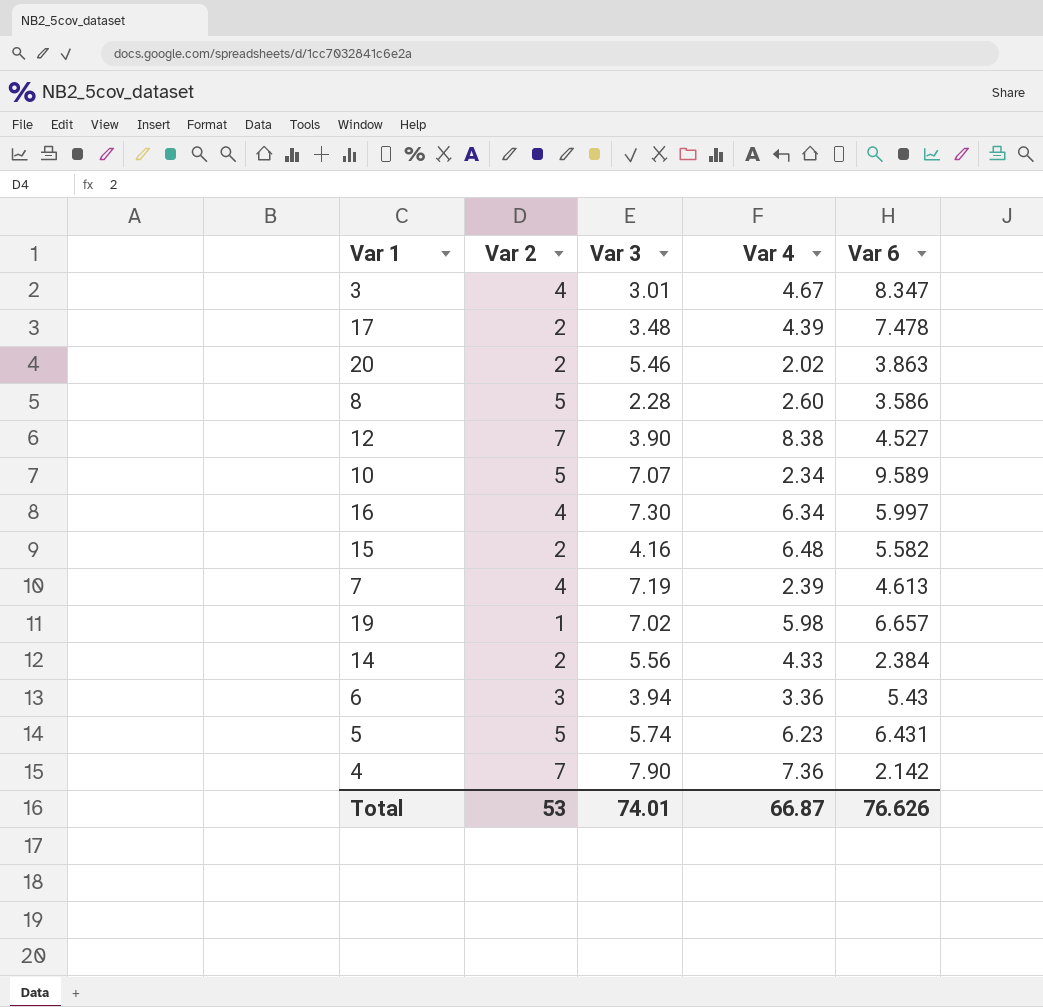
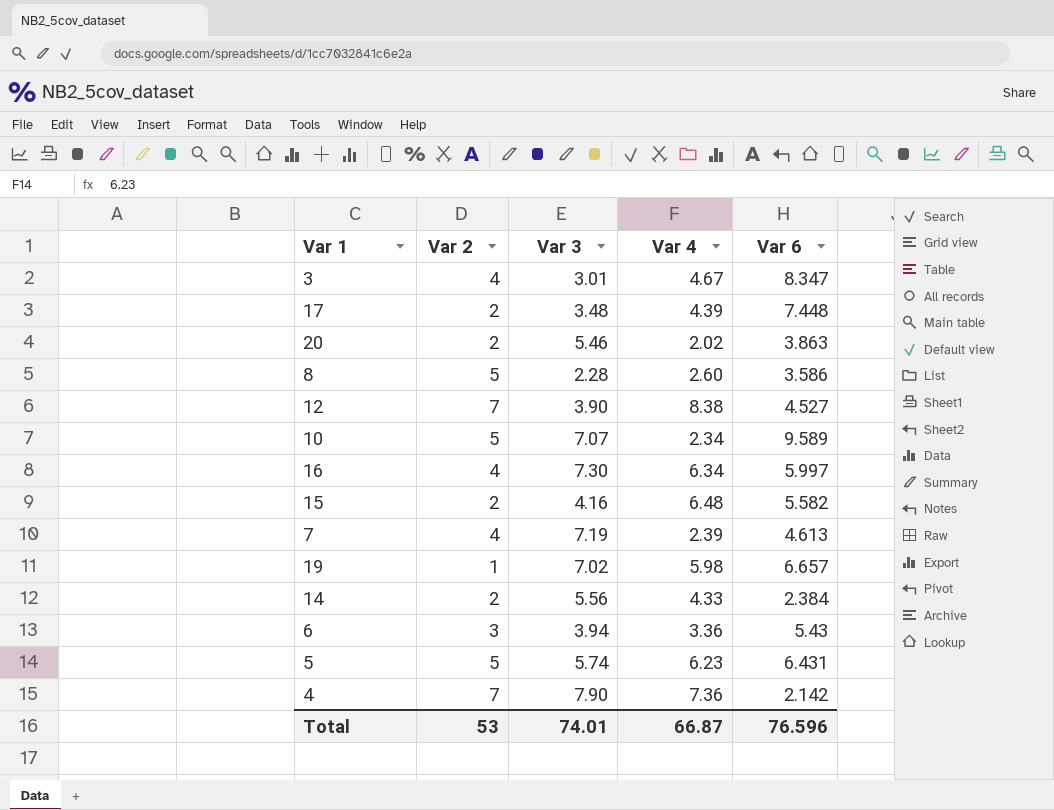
17 | Var 6: 7.478 -> 7.448
Total | Var 6: 76.626 -> 76.596

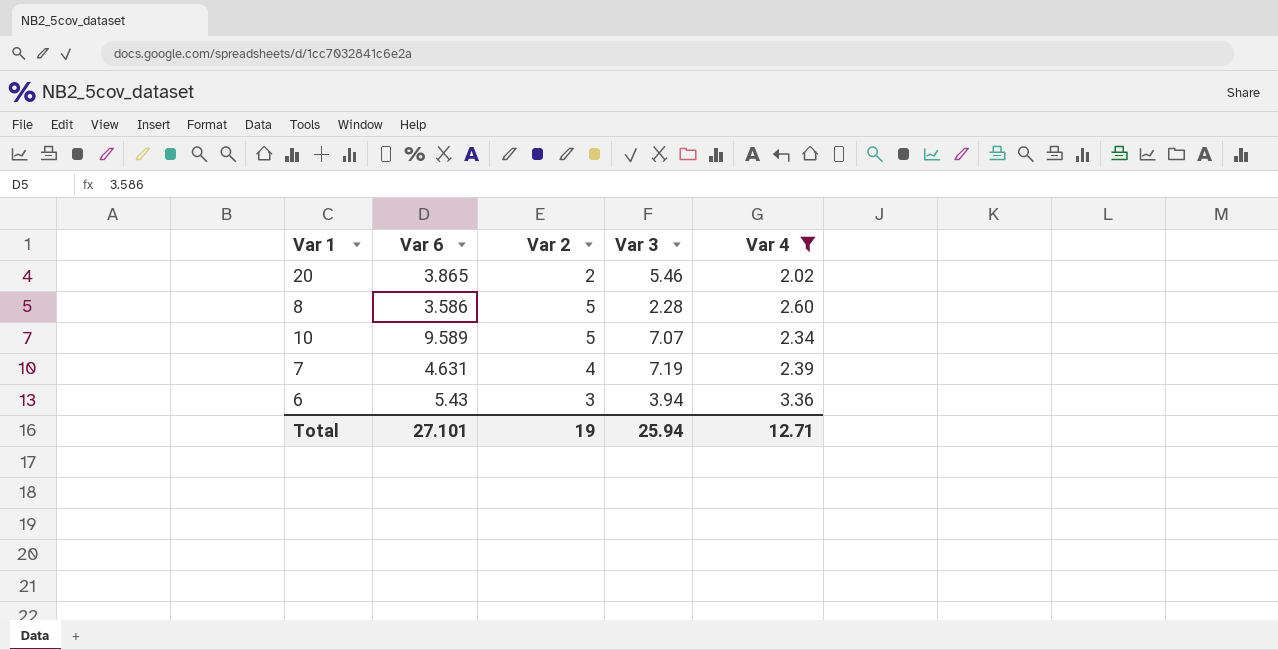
filter: none -> Var 4 <= 3.36
column Var 6 | position: 5 -> 2
20 | Var 6: 3.863 -> 3.865
7 | Var 6: 4.613 -> 4.631
Total | Var 6: 76.596 -> 27.101
Total | Var 2: 53 -> 19
Total | Var 3: 74.01 -> 25.94
Total | Var 4: 66.87 -> 12.71

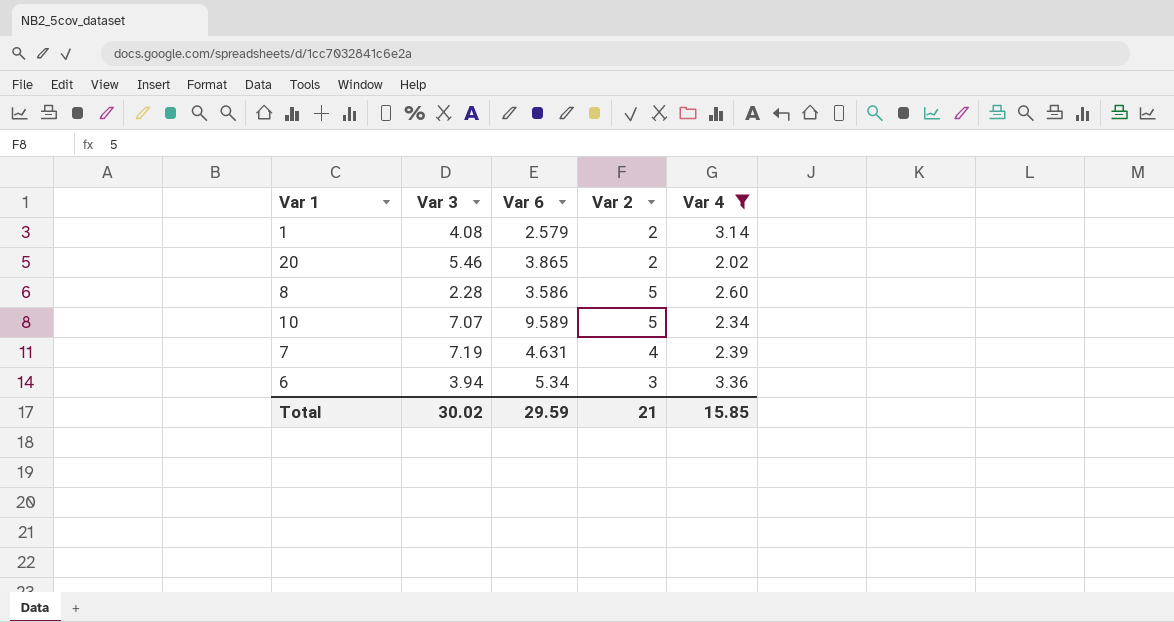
column Var 3 | position: 4 -> 2
row 1: none -> 4.08 | 2.579 | 2 | 3.14
6 | Var 6: 5.43 -> 5.34
Total | Var 3: 25.94 -> 30.02
Total | Var 6: 27.101 -> 29.59
Total | Var 2: 19 -> 21
Total | Var 4: 12.71 -> 15.85

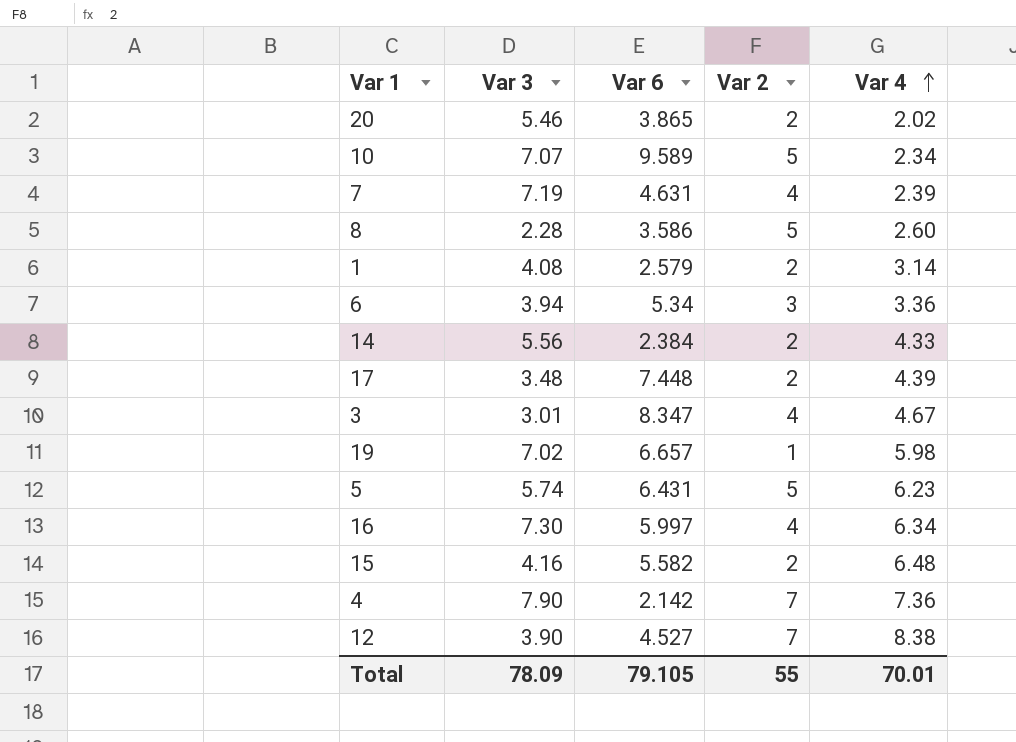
filter: Var 4 <= 3.36 -> none
row order: none -> Var 4 ascending
Total | Var 3: 30.02 -> 78.09
Total | Var 6: 29.59 -> 79.105
Total | Var 2: 21 -> 55
Total | Var 4: 15.85 -> 70.01

